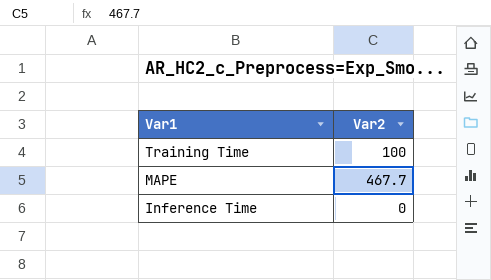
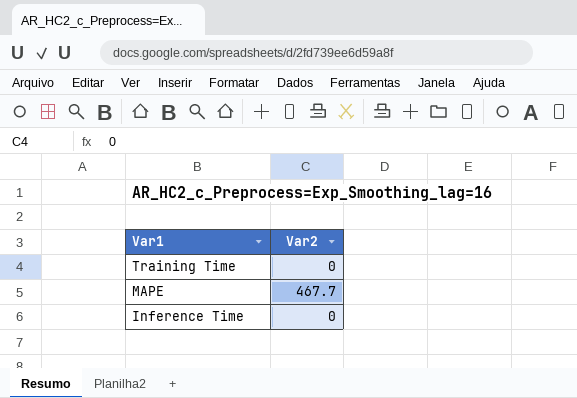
Training Time | Var2: 100 -> 0

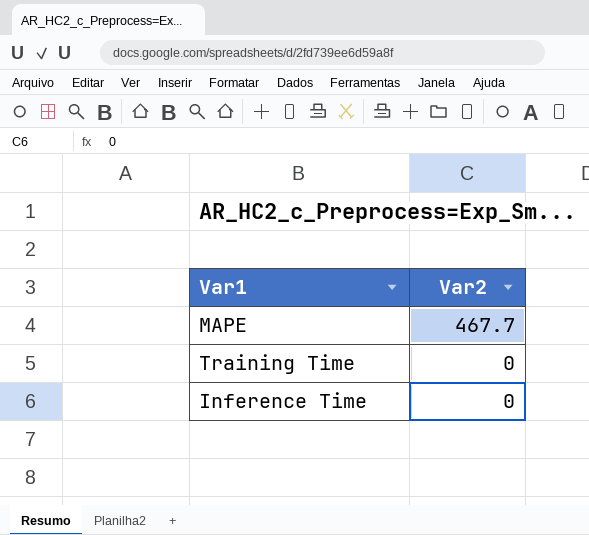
row order: Var1 descending -> Var2 descending

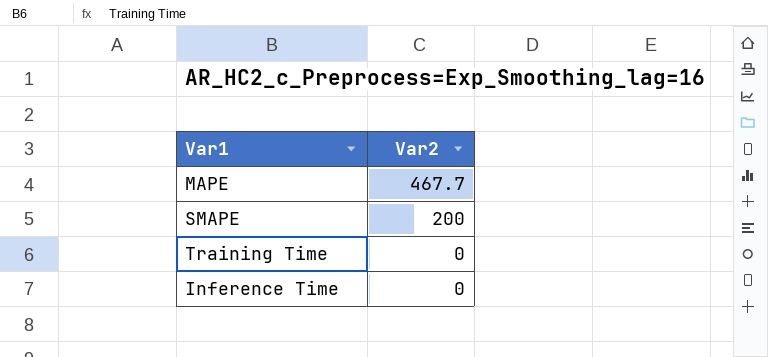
row SMAPE: none -> 200

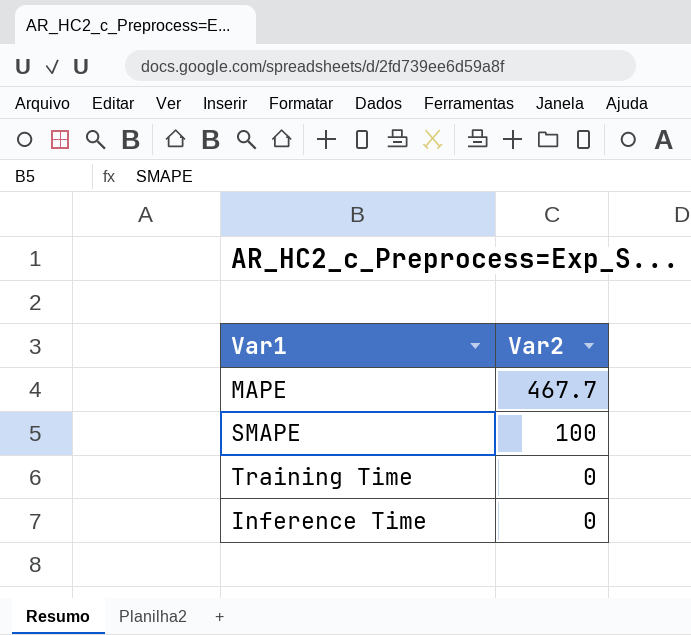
SMAPE | Var2: 200 -> 100

